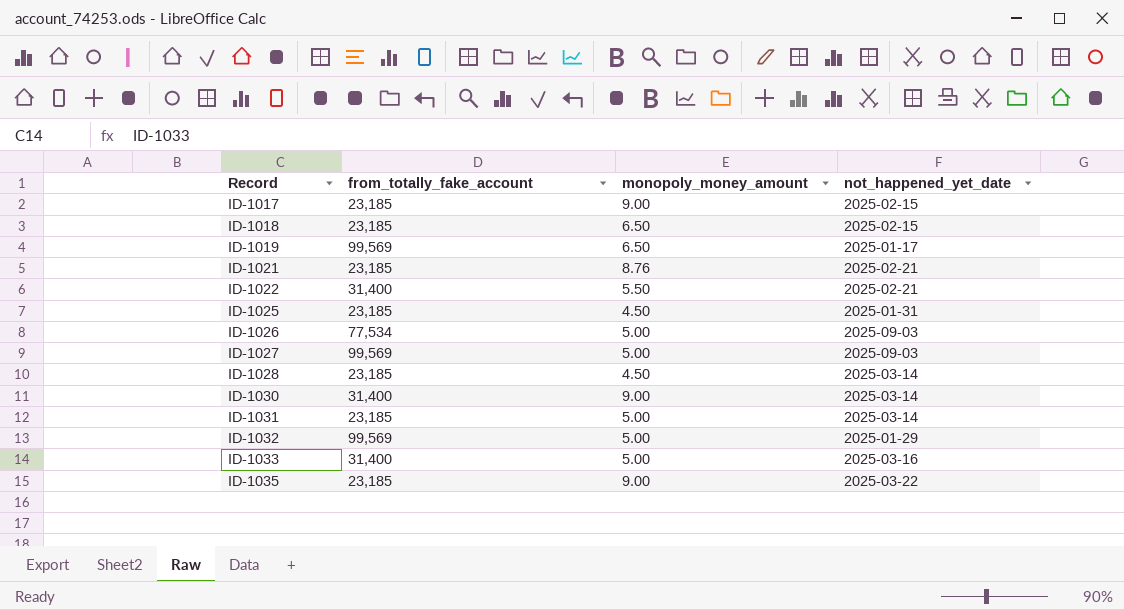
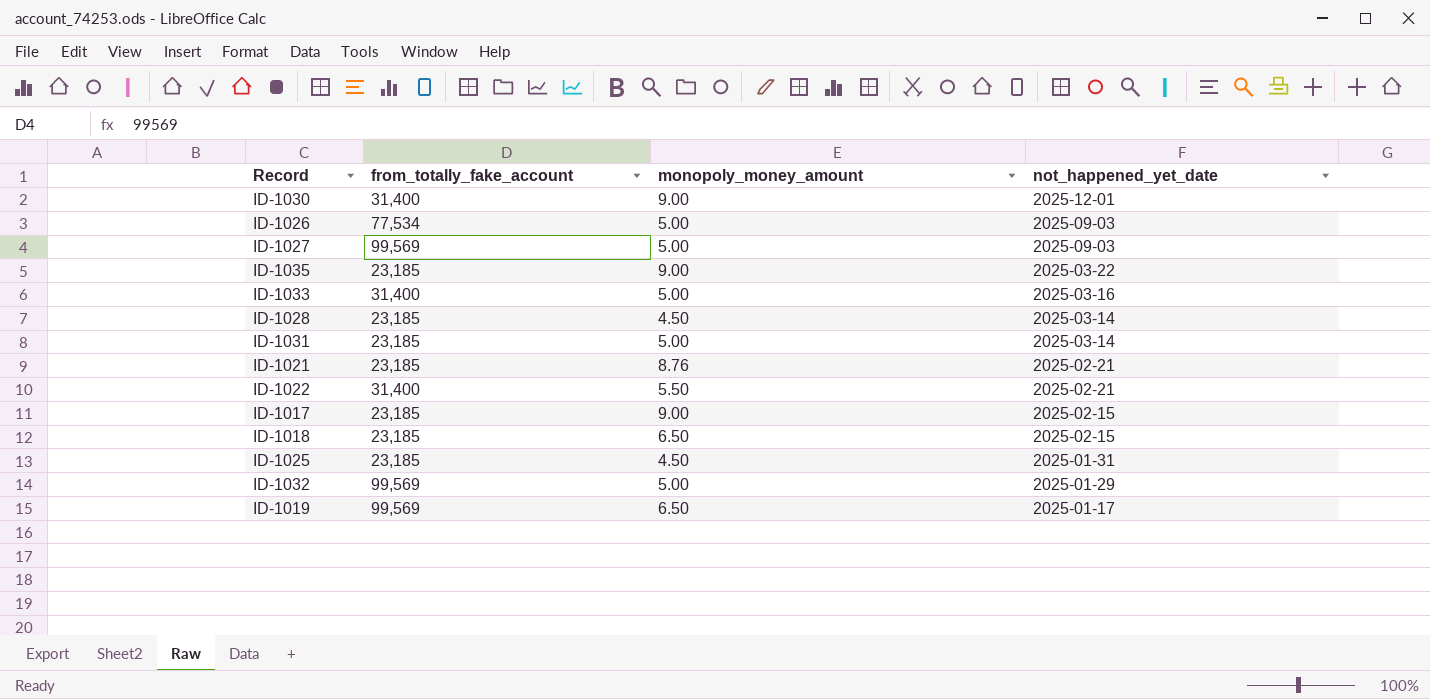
row order: Record ascending -> not_happened_yet_date descending
ID-1030 | not_happened_yet_date: 2025-03-14 -> 2025-12-01

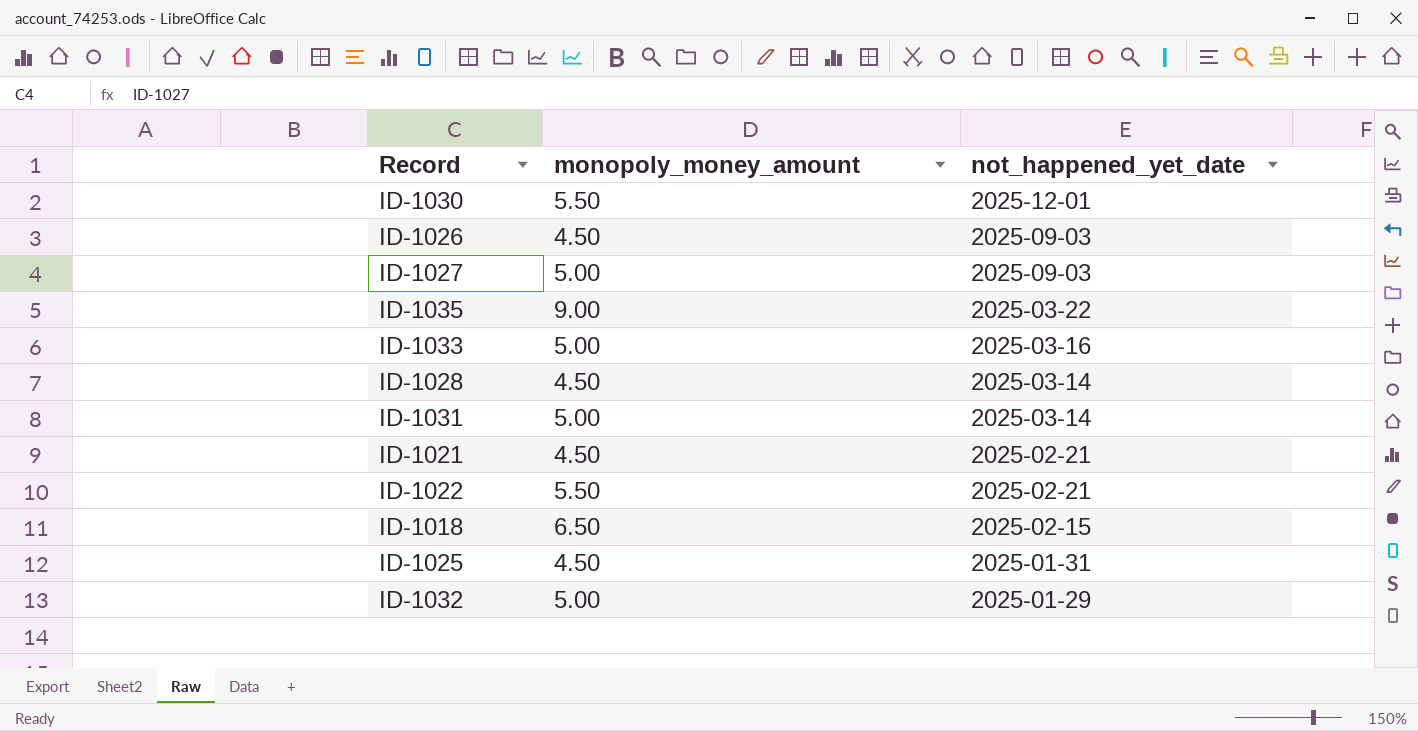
column from_totally_fake_account | position: 2 -> none
row ID-1017: 23,185 | 9.00 | 2025-02-15 -> none
row ID-1019: 99,569 | 6.50 | 2025-01-17 -> none
ID-1030 | monopoly_money_amount: 9.00 -> 5.50
ID-1026 | monopoly_money_amount: 5.00 -> 4.50
ID-1021 | monopoly_money_amount: 8.76 -> 4.50

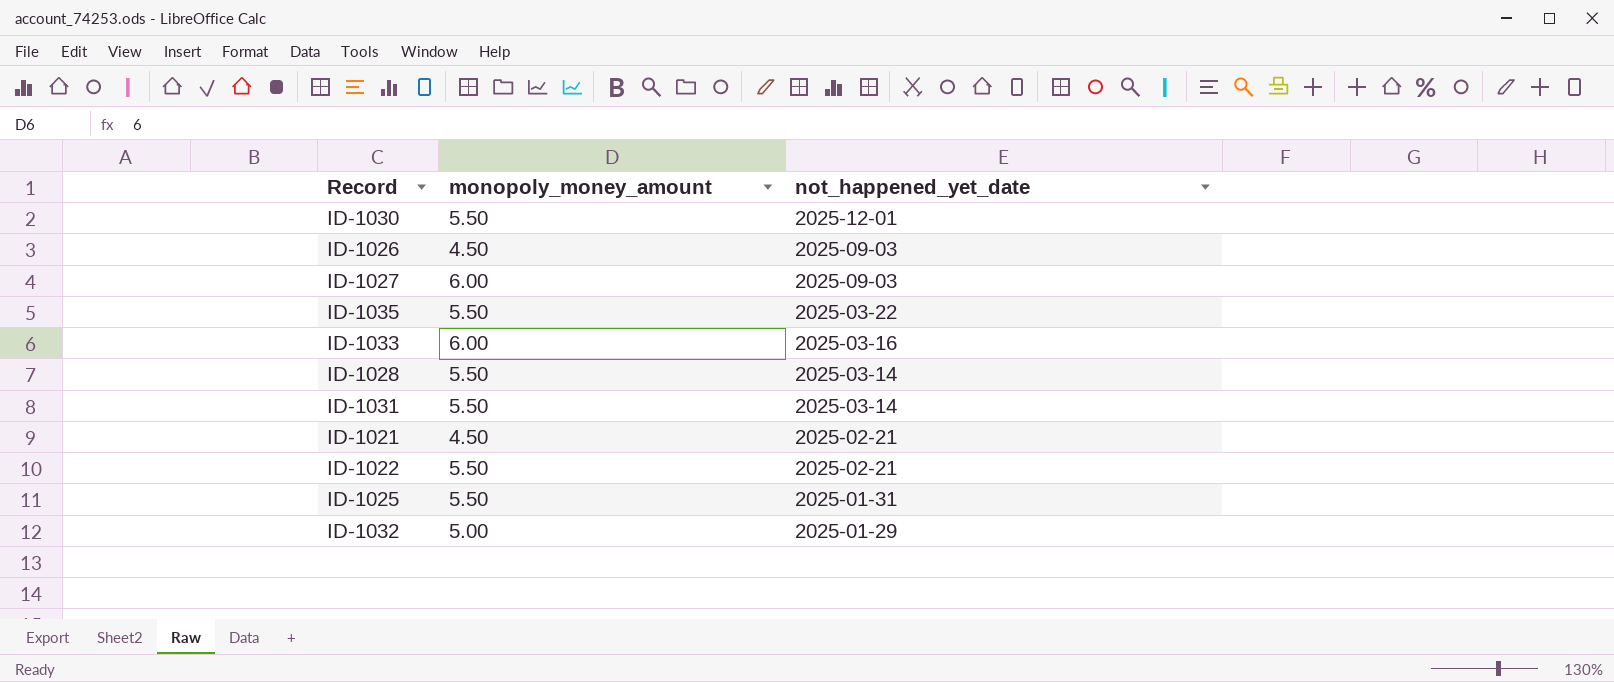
row ID-1018: 6.50 | 2025-02-15 -> none
ID-1027 | monopoly_money_amount: 5.00 -> 6.00
ID-1035 | monopoly_money_amount: 9.00 -> 5.50
ID-1033 | monopoly_money_amount: 5.00 -> 6.00
ID-1028 | monopoly_money_amount: 4.50 -> 5.50
ID-1031 | monopoly_money_amount: 5.00 -> 5.50
ID-1025 | monopoly_money_amount: 4.50 -> 5.50

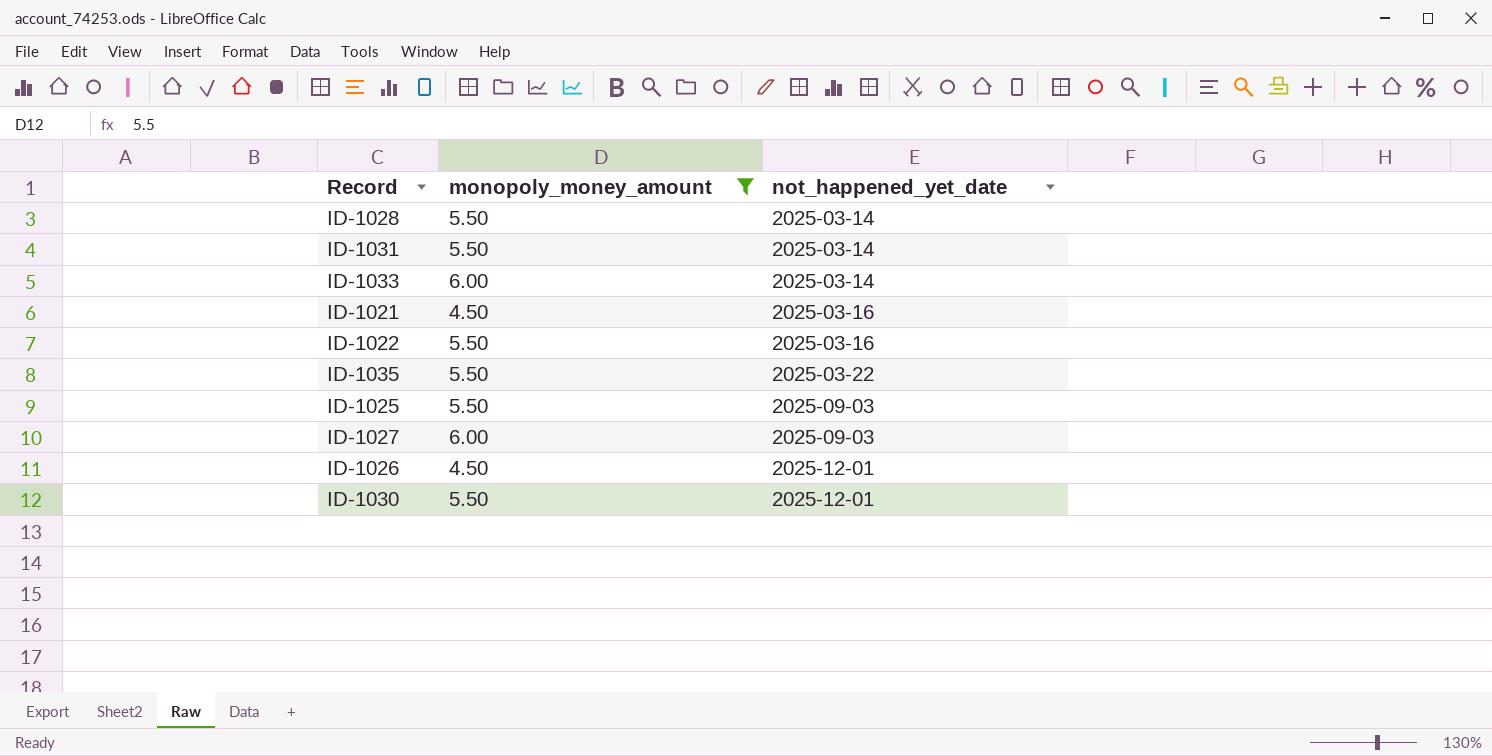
filter: none -> monopoly_money_amount != 5.00
row order: not_happened_yet_date descending -> not_happened_yet_date ascending
ID-1033 | not_happened_yet_date: 2025-03-16 -> 2025-03-14
ID-1021 | not_happened_yet_date: 2025-02-21 -> 2025-03-16
ID-1022 | not_happened_yet_date: 2025-02-21 -> 2025-03-16
ID-1025 | not_happened_yet_date: 2025-01-31 -> 2025-09-03
ID-1026 | not_happened_yet_date: 2025-09-03 -> 2025-12-01

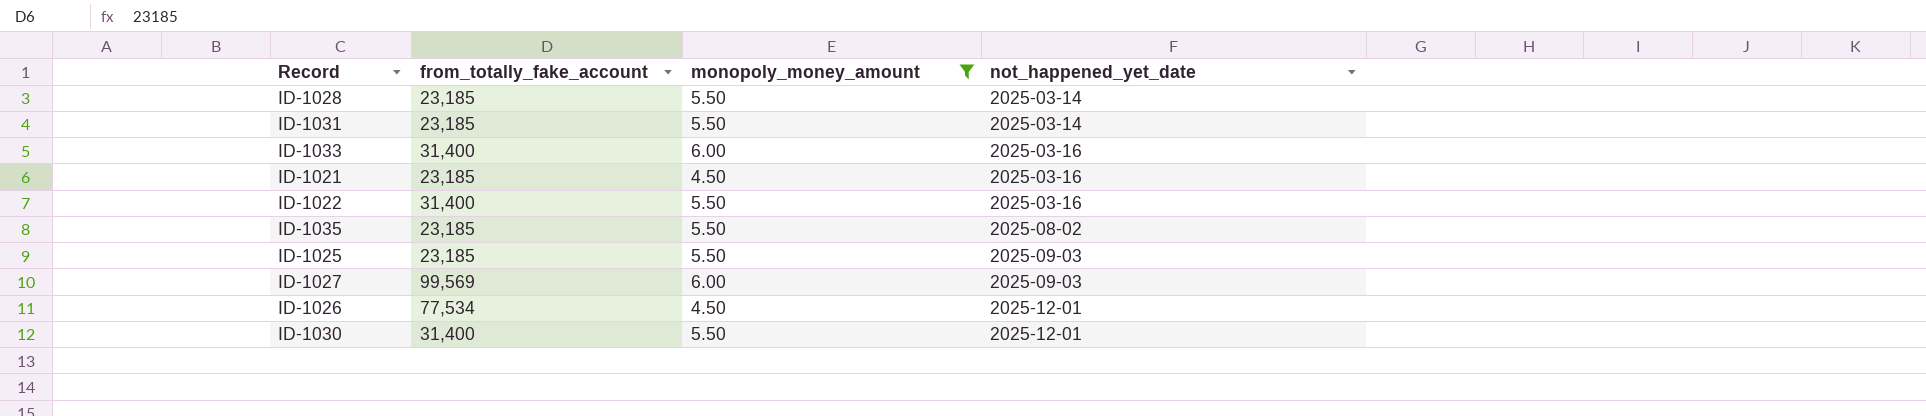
column from_totally_fake_account | position: none -> 2
ID-1033 | not_happened_yet_date: 2025-03-14 -> 2025-03-16
ID-1035 | not_happened_yet_date: 2025-03-22 -> 2025-08-02

